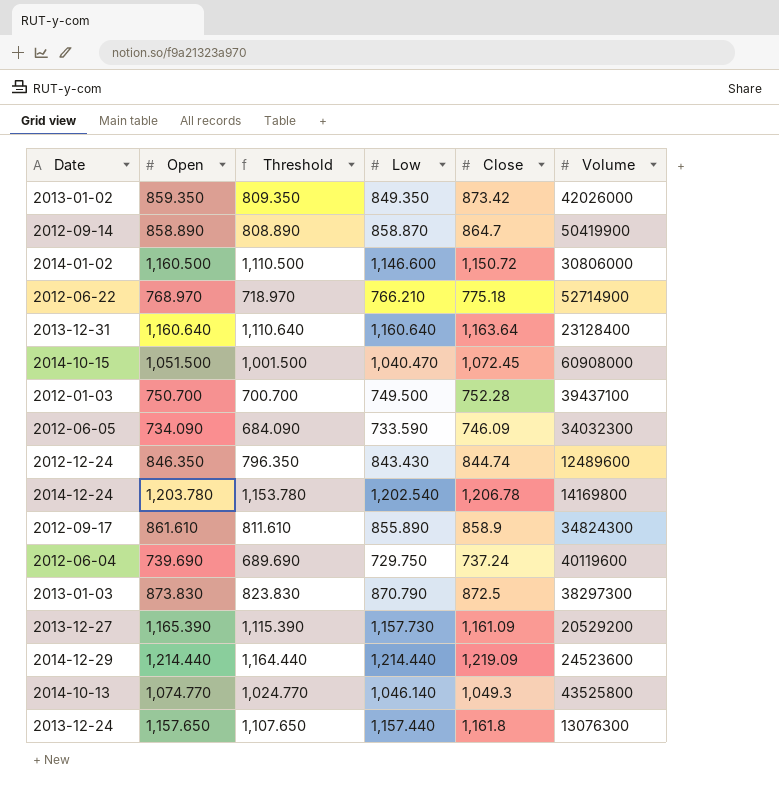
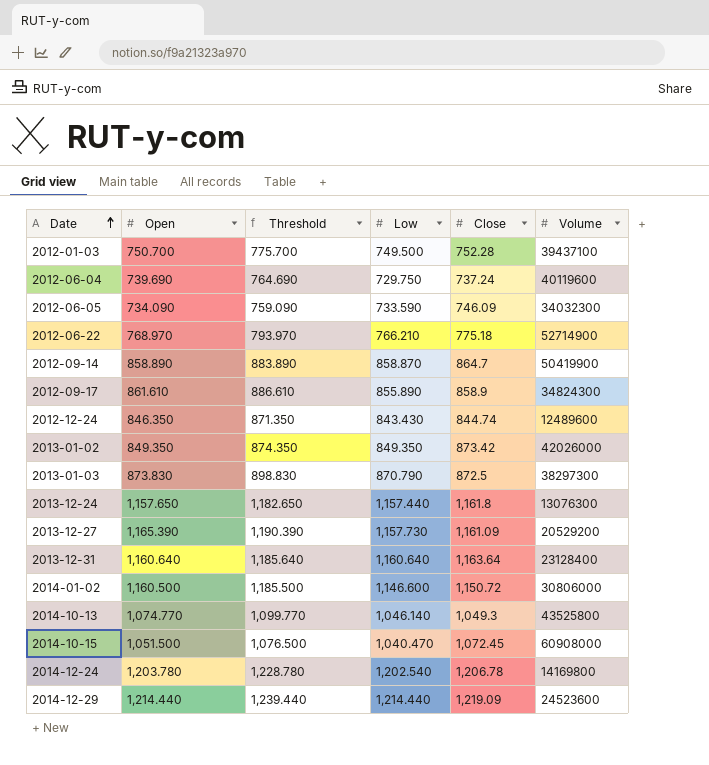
row order: none -> Date ascending
column Threshold | formula: [Open] - 50 -> [Open] + 25
2013-01-02 | Open: 859.350 -> 849.350

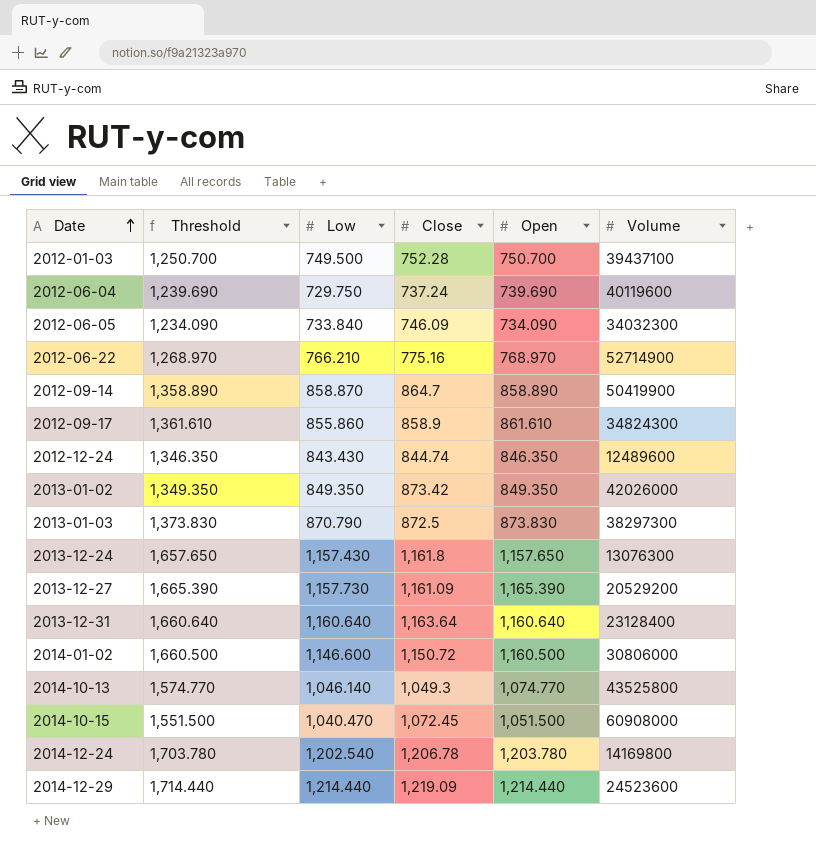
column Threshold | formula: [Open] + 25 -> [Open] + 500
column Open | position: 2 -> 5
2012-06-05 | Low: 733.590 -> 733.840
2012-06-22 | Close: 775.18 -> 775.16
2012-09-17 | Low: 855.890 -> 855.860
2013-12-24 | Low: 1,157.440 -> 1,157.430

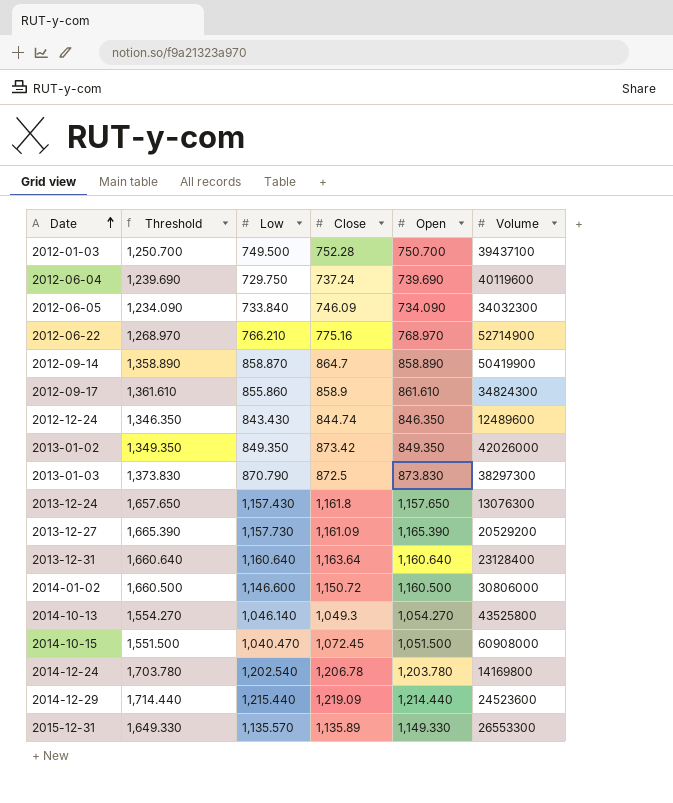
2014-10-13 | Threshold: 1,574.770 -> 1,554.270
2014-10-13 | Open: 1,074.770 -> 1,054.270
2014-12-29 | Low: 1,214.440 -> 1,215.440
row 2015-12-31: none -> 1,649.330 | 1,135.570 | 1,135.89 | 1,149.330 | 26553300

